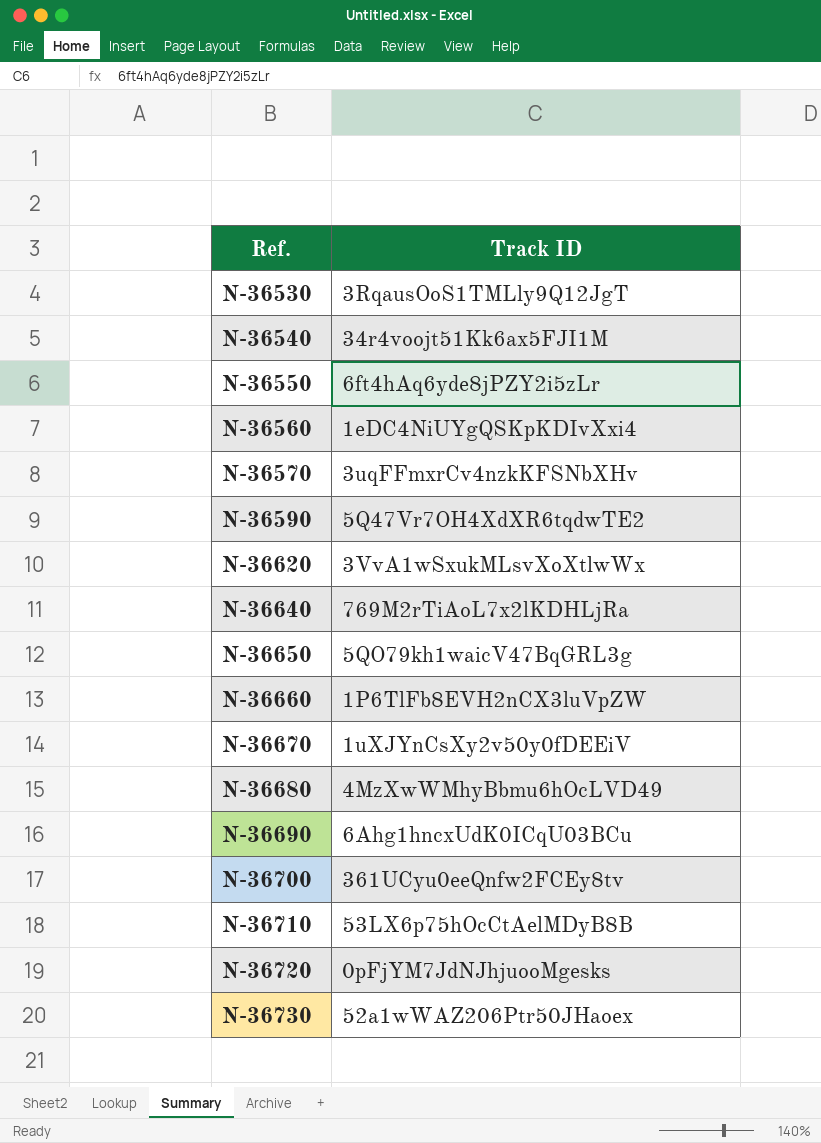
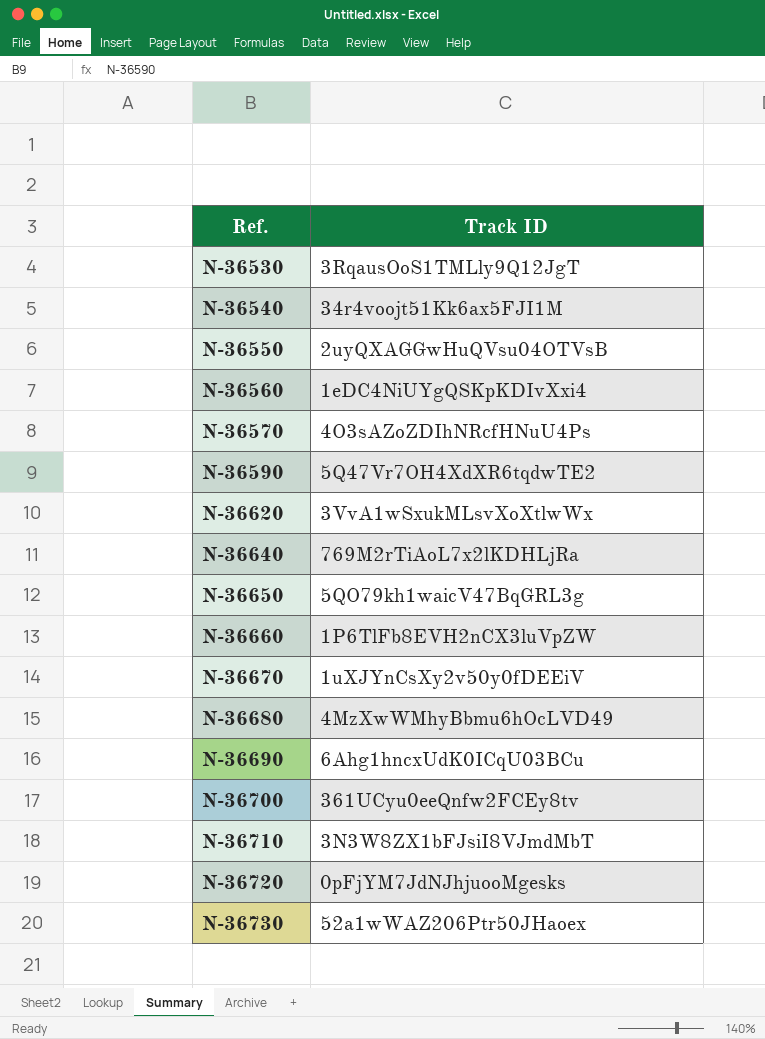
N-36550 | Track ID: 6ft4hAq6yde8jPZY2i5zLr -> 2uyQXAGGwHuQVsu04OTVsB
N-36570 | Track ID: 3uqFFmxrCv4nzkKFSNbXHv -> 4O3sAZoZDIhNRcfHNuU4Ps
N-36710 | Track ID: 53LX6p75hOcCtAelMDyB8B -> 3N3W8ZX1bFJsiI8VJmdMbT

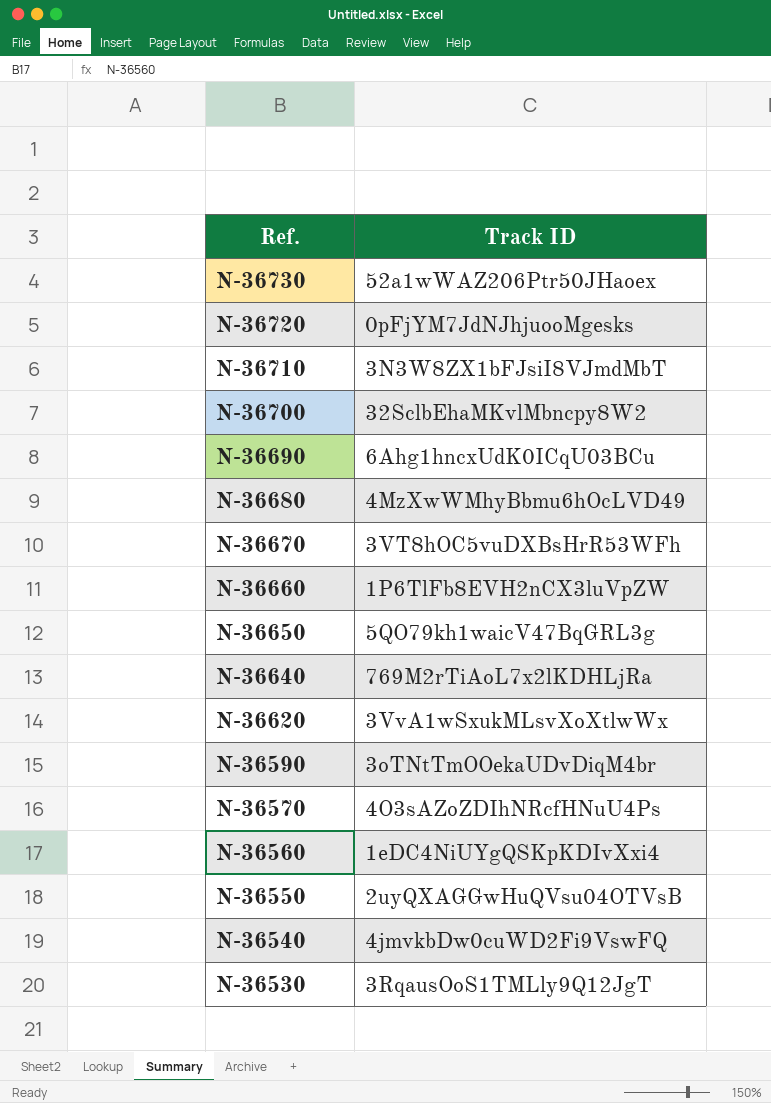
row order: Ref. ascending -> Ref. descending
N-36700 | Track ID: 361UCyu0eeQnfw2FCEy8tv -> 32SclbEhaMKvlMbncpy8W2
N-36670 | Track ID: 1uXJYnCsXy2v50y0fDEEiV -> 3VT8hOC5vuDXBsHrR53WFh
N-36590 | Track ID: 5Q47Vr7OH4XdXR6tqdwTE2 -> 3oTNtTmOOekaUDvDiqM4br
N-36540 | Track ID: 34r4voojt51Kk6ax5FJI1M -> 4jmvkbDw0cuWD2Fi9VswFQ

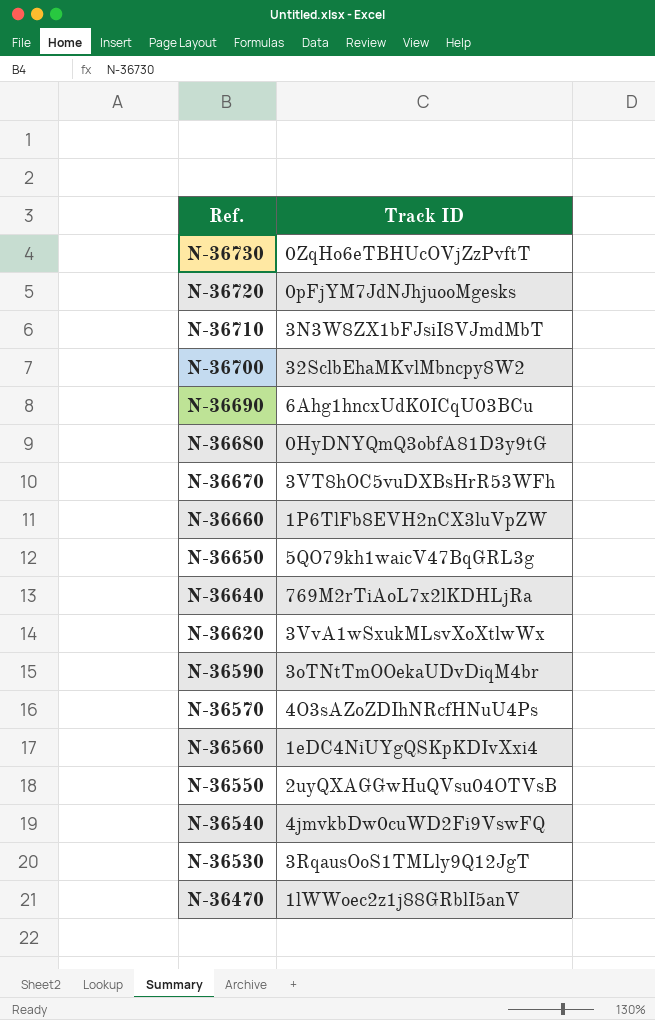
N-36730 | Track ID: 52a1wWAZ206Ptr50JHaoex -> 0ZqHo6eTBHUcOVjZzPvftT
N-36680 | Track ID: 4MzXwWMhyBbmu6hOcLVD49 -> 0HyDNYQmQ3obfA81D3y9tG
row N-36470: none -> 1lWWoec2z1j88GRblI5anV

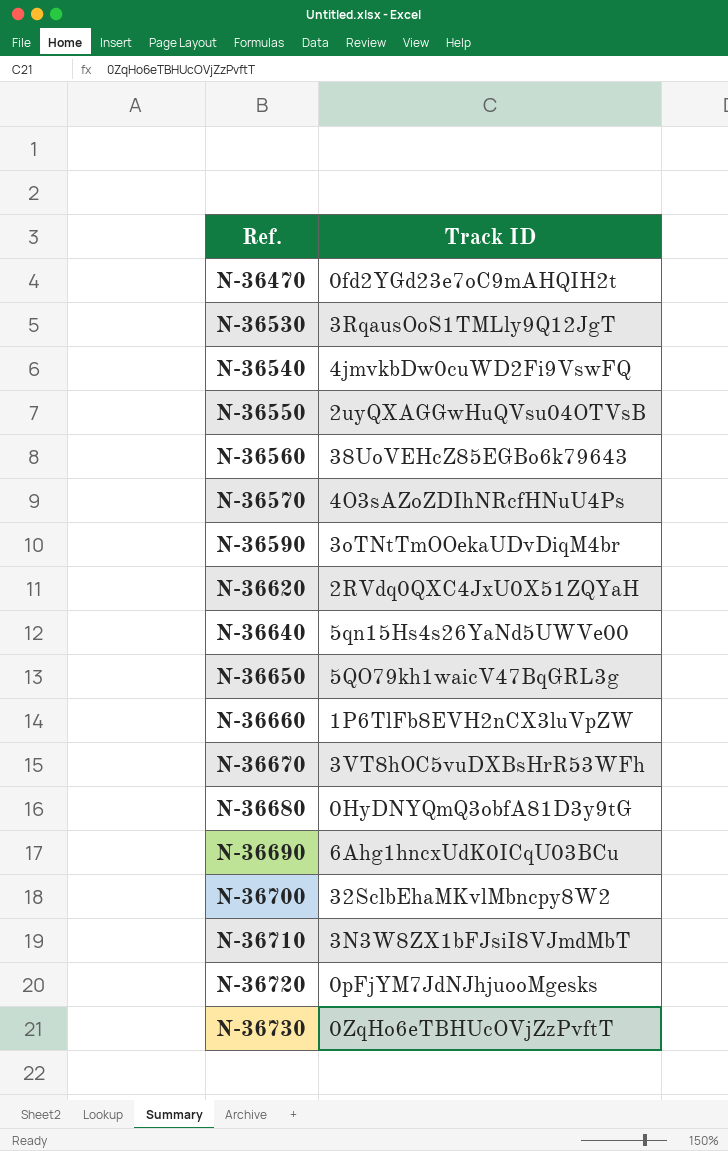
row order: Ref. descending -> Ref. ascending
N-36470 | Track ID: 1lWWoec2z1j88GRblI5anV -> 0fd2YGd23e7oC9mAHQIH2t
N-36560 | Track ID: 1eDC4NiUYgQSKpKDIvXxi4 -> 38UoVEHcZ85EGBo6k79643
N-36620 | Track ID: 3VvA1wSxukMLsvXoXtlwWx -> 2RVdq0QXC4JxU0X51ZQYaH
N-36640 | Track ID: 769M2rTiAoL7x2lKDHLjRa -> 5qn15Hs4s26YaNd5UWVe00

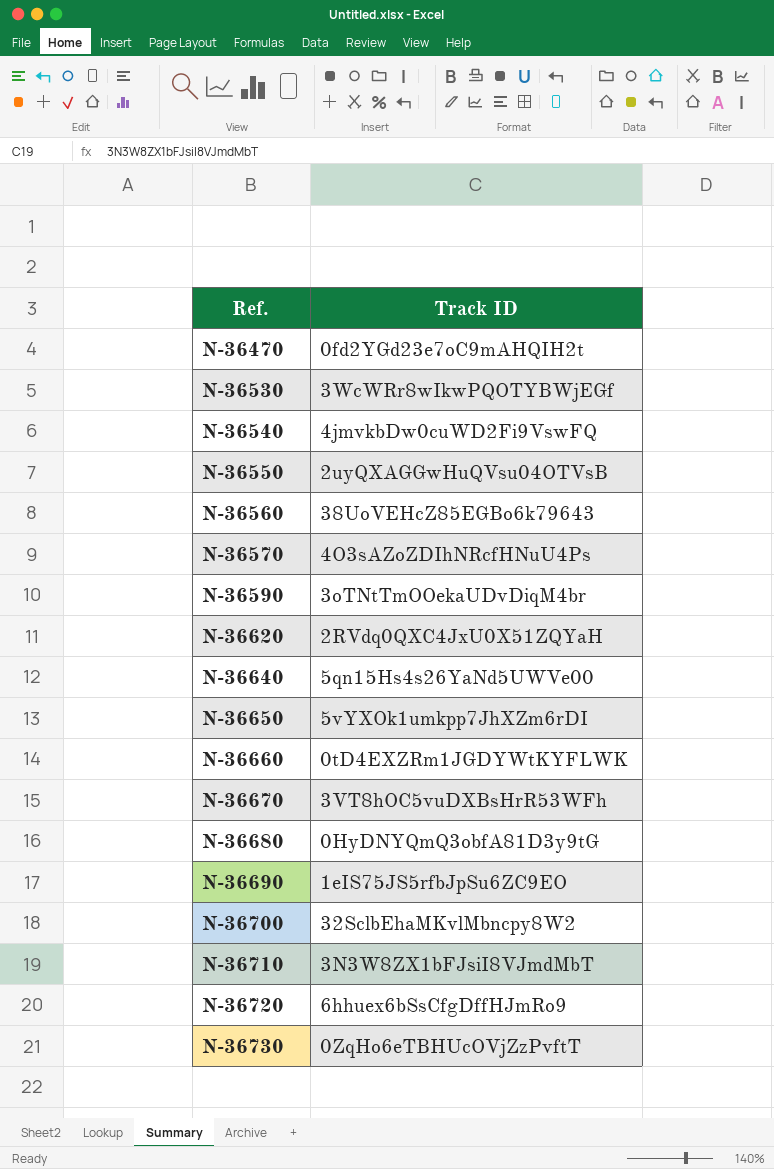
N-36530 | Track ID: 3RqausOoS1TMLly9Q12JgT -> 3WcWRr8wIkwPQOTYBWjEGf
N-36650 | Track ID: 5QO79kh1waicV47BqGRL3g -> 5vYXOk1umkpp7JhXZm6rDI
N-36660 | Track ID: 1P6TlFb8EVH2nCX3luVpZW -> 0tD4EXZRm1JGDYWtKYFLWK
N-36690 | Track ID: 6Ahg1hncxUdK0ICqU03BCu -> 1eIS75JS5rfbJpSu6ZC9EO
N-36720 | Track ID: 0pFjYM7JdNJhjuooMgesks -> 6hhuex6bSsCfgDffHJmRo9

